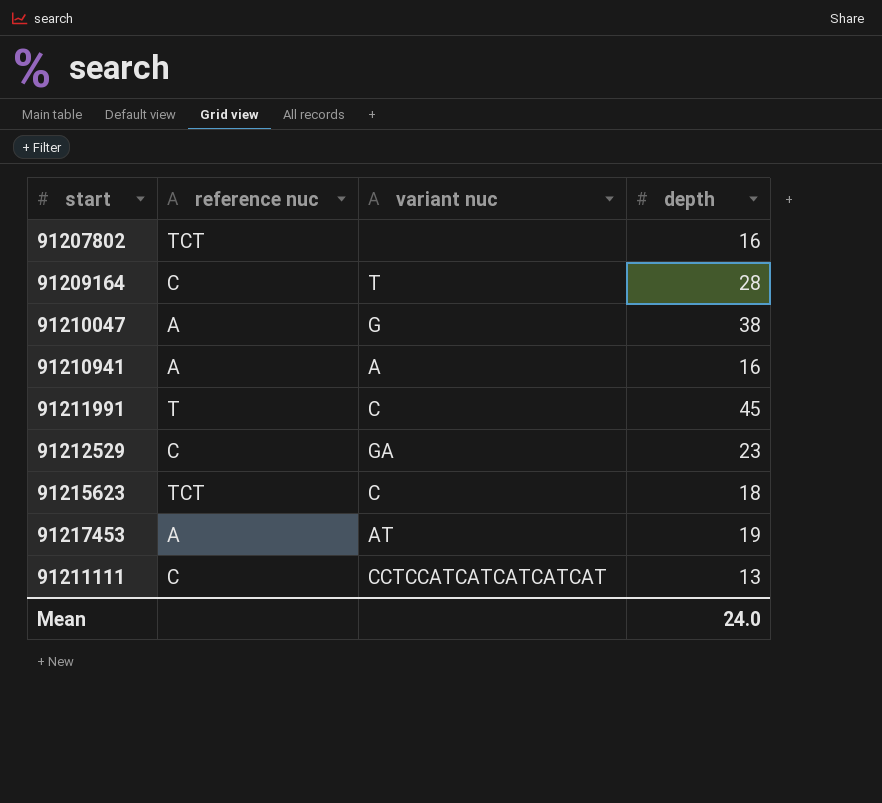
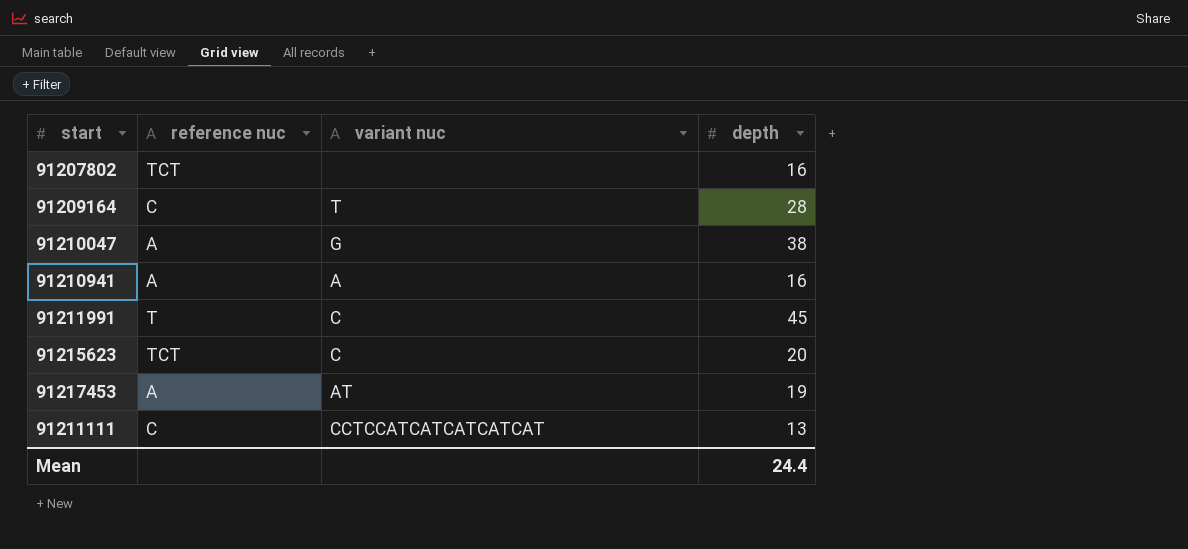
row 91212529: C | GA | 23 -> none
91215623 | depth: 18 -> 20
Mean | depth: 24.0 -> 24.4

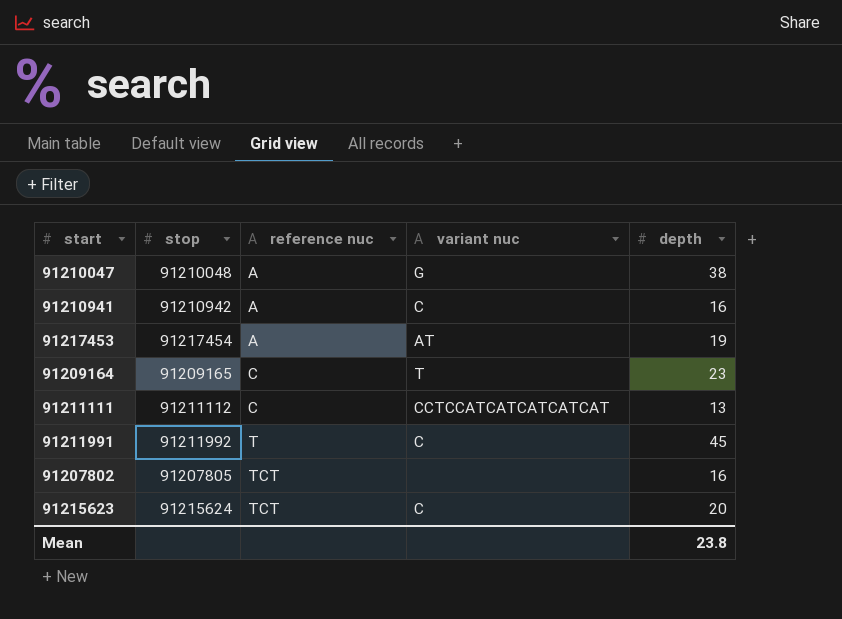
row order: none -> reference nuc ascending
column stop | position: none -> 2
91210941 | variant nuc: A -> C
91209164 | depth: 28 -> 23
Mean | depth: 24.4 -> 23.8

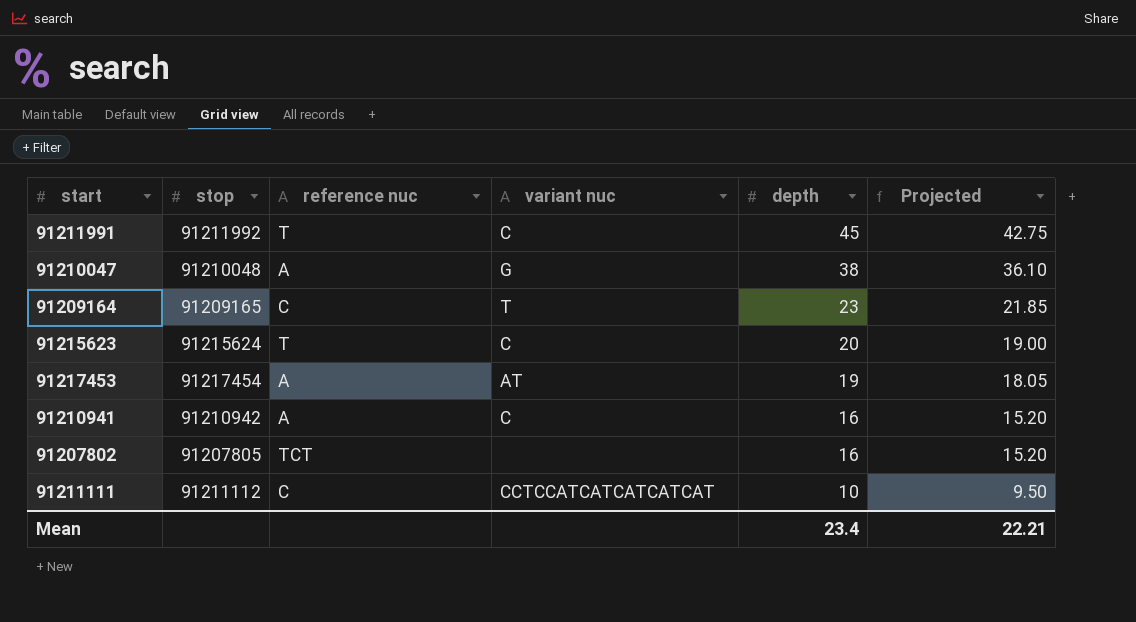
row order: reference nuc ascending -> depth descending
column Projected | formula: none -> [depth] * 0.95
91215623 | reference nuc: TCT -> T
91211111 | depth: 13 -> 10
Mean | depth: 23.8 -> 23.4

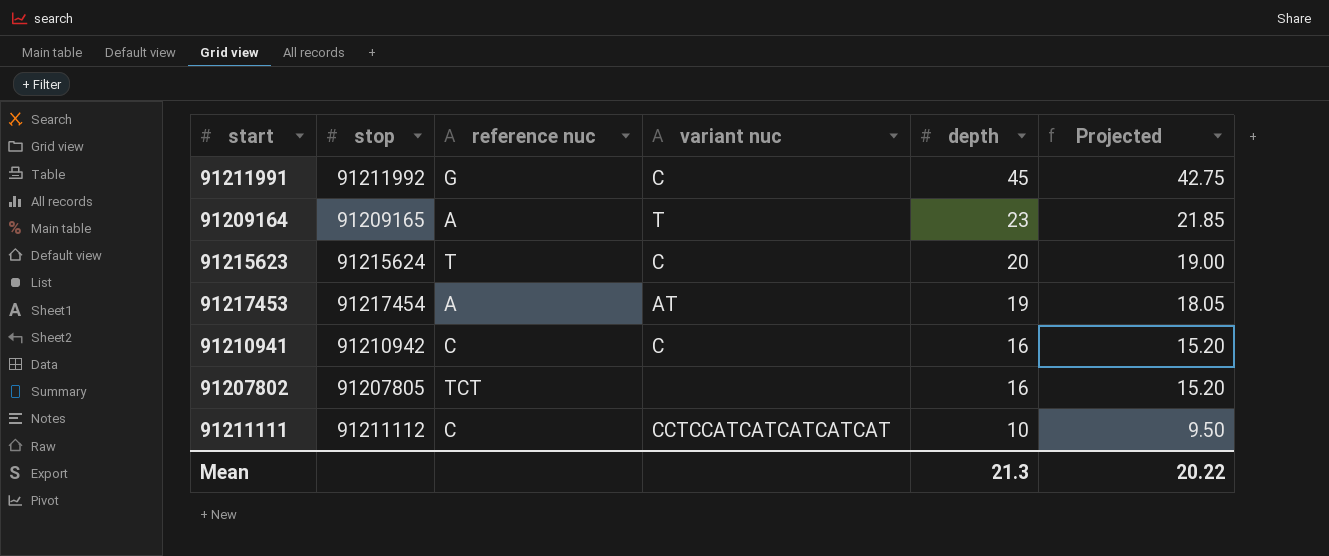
row 91210047: 91210048 | A | G | 38 | 36.10 -> none
91211991 | reference nuc: T -> G
91209164 | reference nuc: C -> A
91210941 | reference nuc: A -> C
Mean | depth: 23.4 -> 21.3
Mean | Projected: 22.21 -> 20.22

